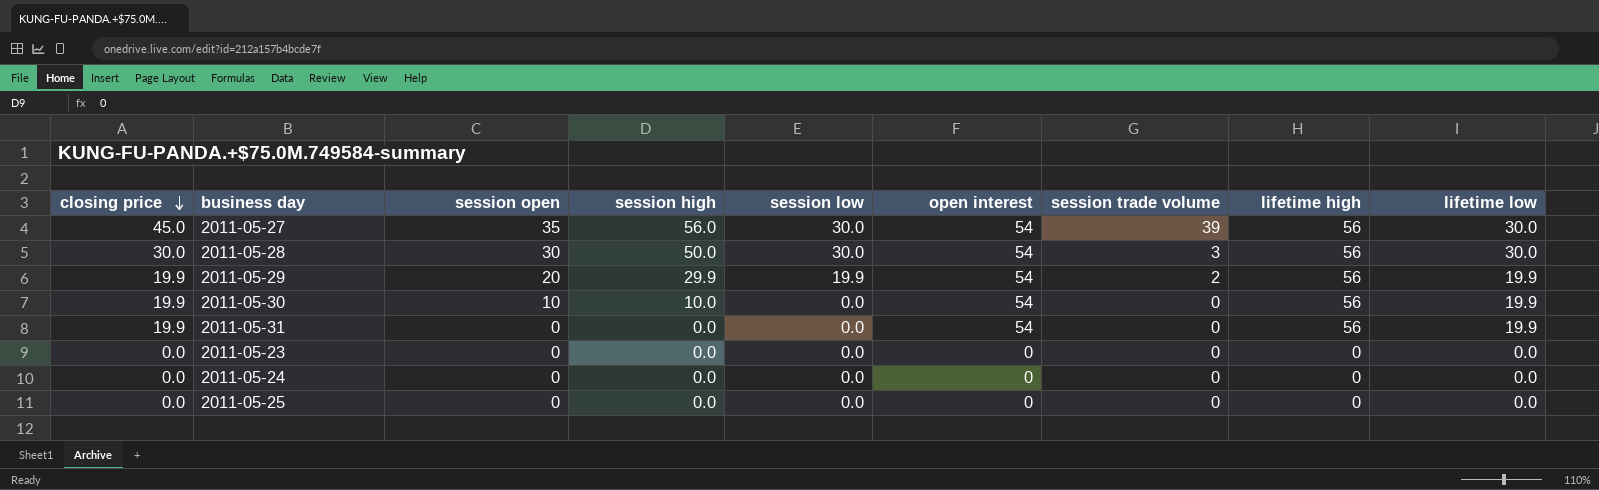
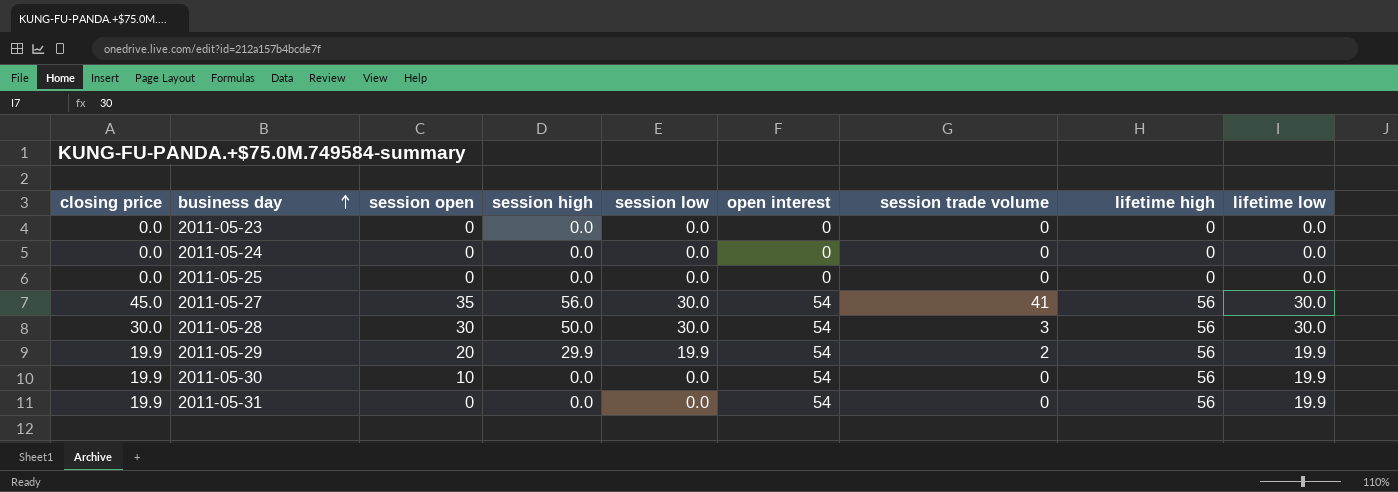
row order: closing price descending -> business day ascending
2011-05-27 | session trade volume: 39 -> 41
2011-05-30 | session high: 10.0 -> 0.0

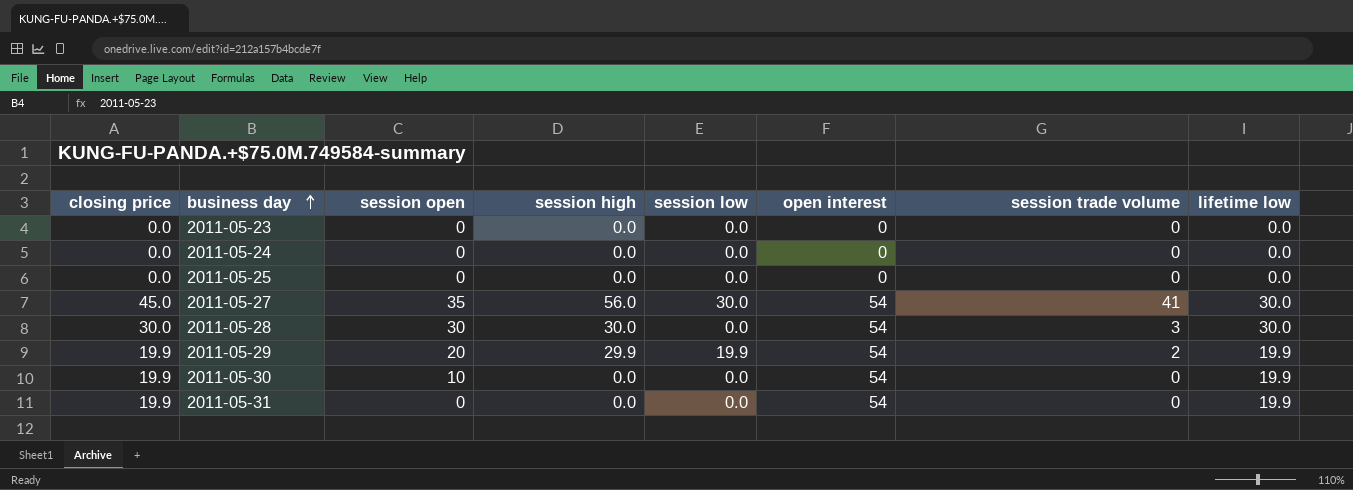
column lifetime high | position: 8 -> none
2011-05-28 | session high: 50.0 -> 30.0
2011-05-28 | session low: 30.0 -> 0.0

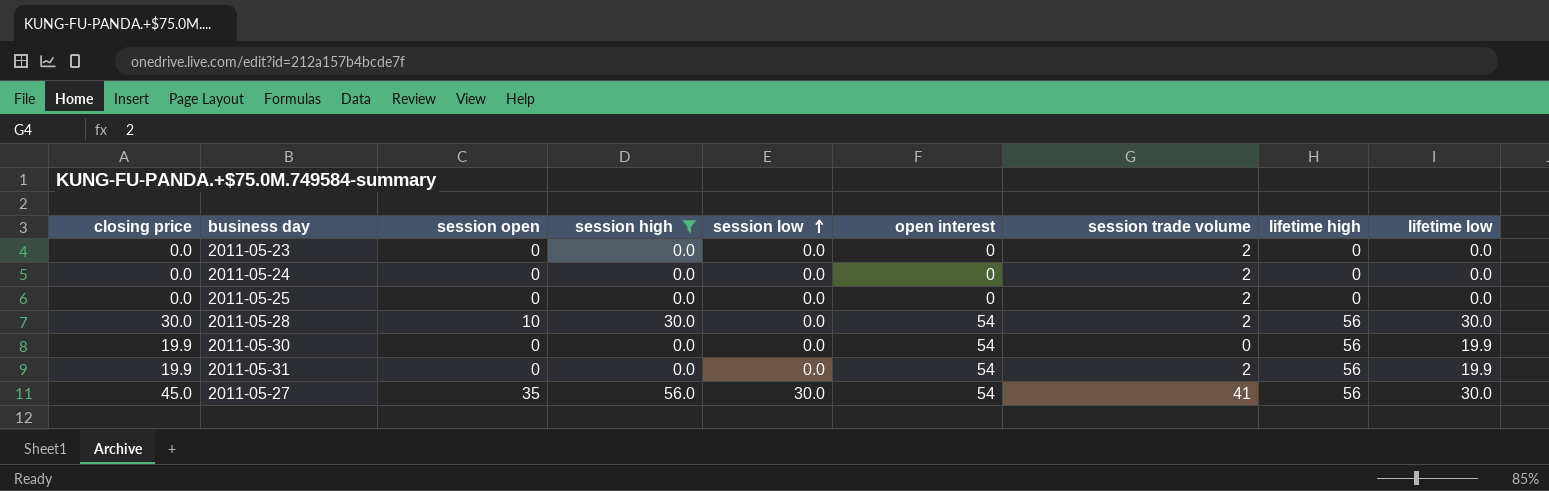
filter: none -> session high != 29.9
row order: business day ascending -> session low ascending
column lifetime high | position: none -> 8
2011-05-23 | session trade volume: 0 -> 2
2011-05-24 | session trade volume: 0 -> 2
2011-05-25 | session trade volume: 0 -> 2
2011-05-28 | session open: 30 -> 10
2011-05-28 | session trade volume: 3 -> 2
2011-05-30 | session open: 10 -> 0
2011-05-31 | session trade volume: 0 -> 2

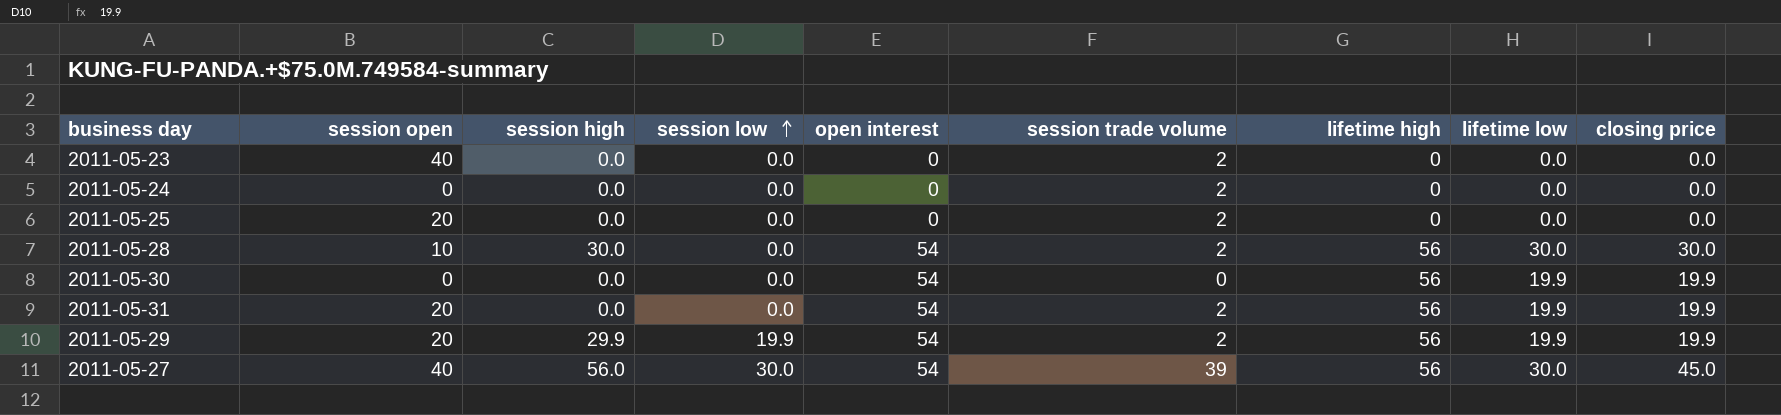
filter: session high != 29.9 -> none
column closing price | position: 1 -> 9
2011-05-23 | session open: 0 -> 40
2011-05-25 | session open: 0 -> 20
2011-05-31 | session open: 0 -> 20
2011-05-27 | session open: 35 -> 40
2011-05-27 | session trade volume: 41 -> 39

